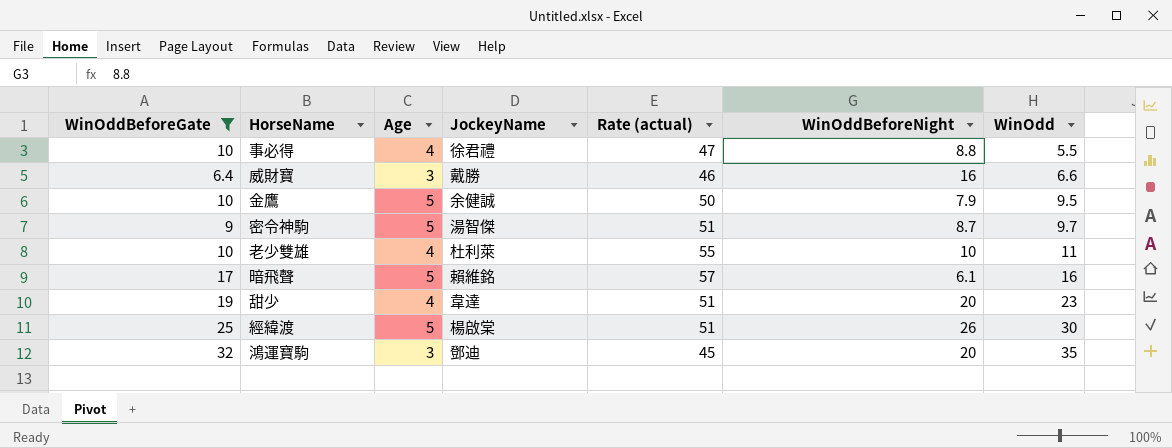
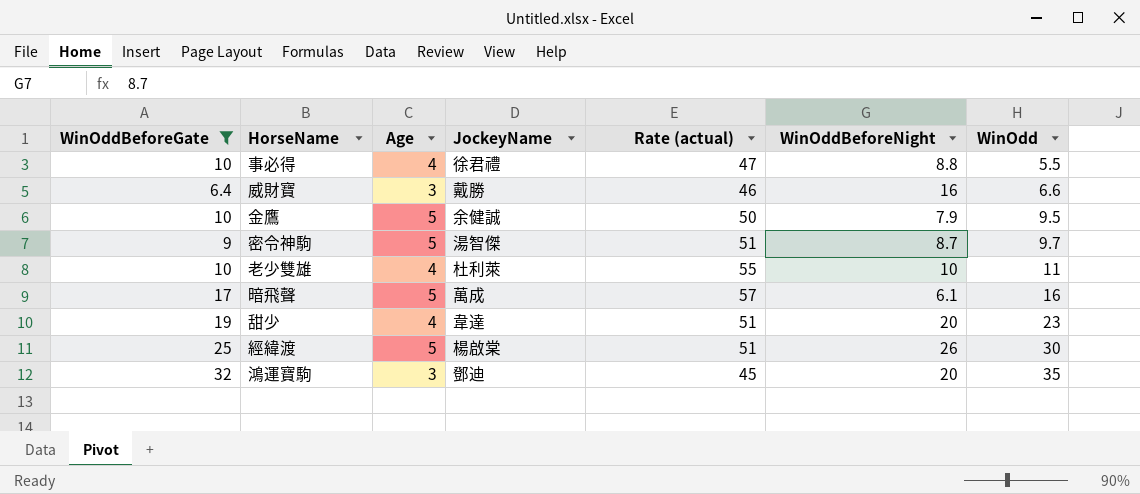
暗飛聲 | JockeyName: 賴維銘 -> 萬成

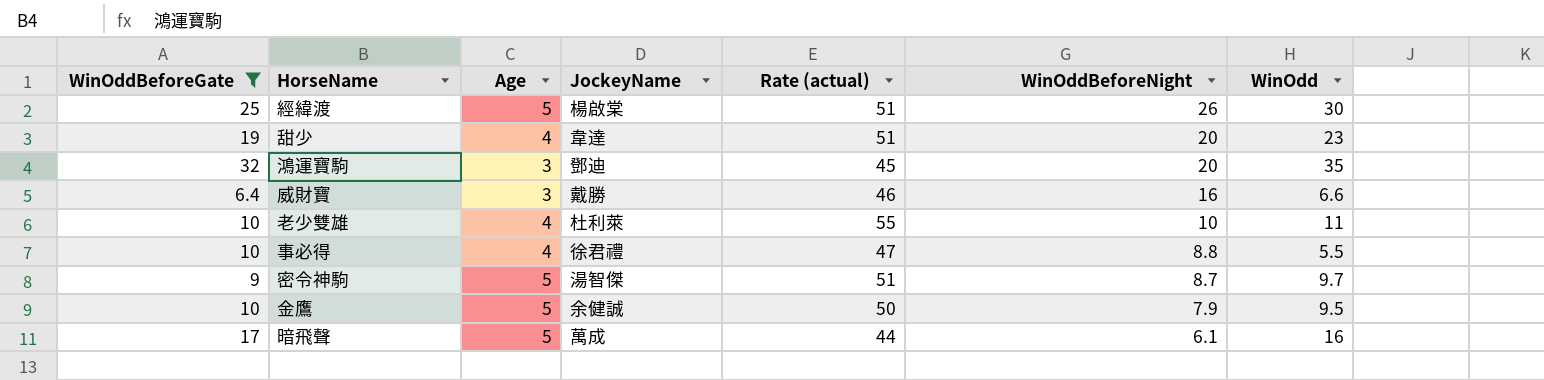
row order: WinOdd ascending -> WinOddBeforeNight descending
暗飛聲 | Rate (actual): 57 -> 44

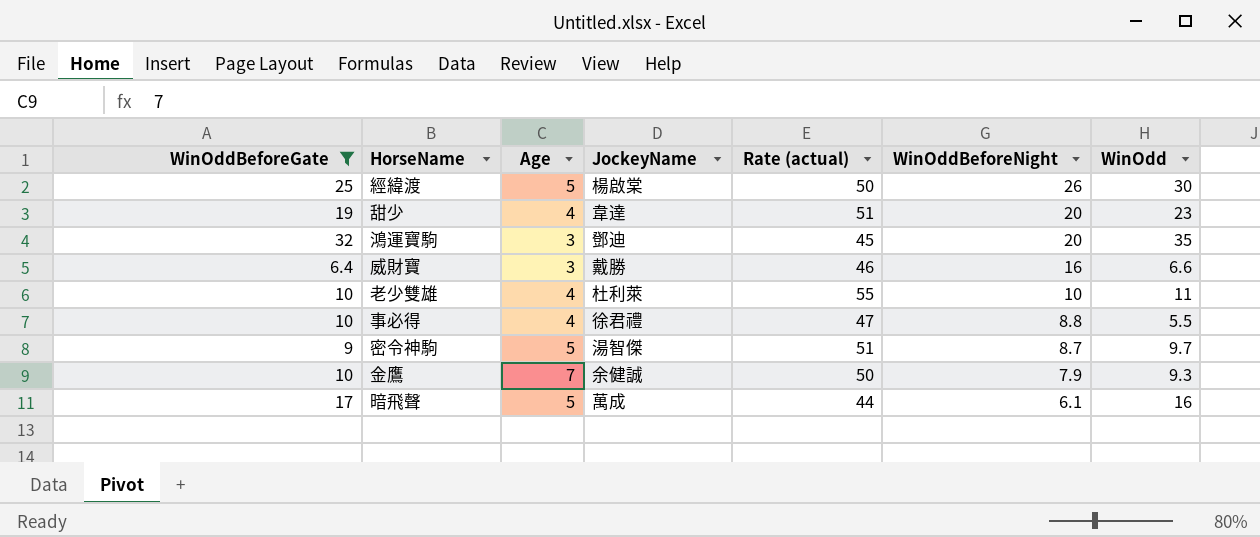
經緯渡 | Rate (actual): 51 -> 50
金鷹 | Age: 5 -> 7
金鷹 | WinOdd: 9.5 -> 9.3

